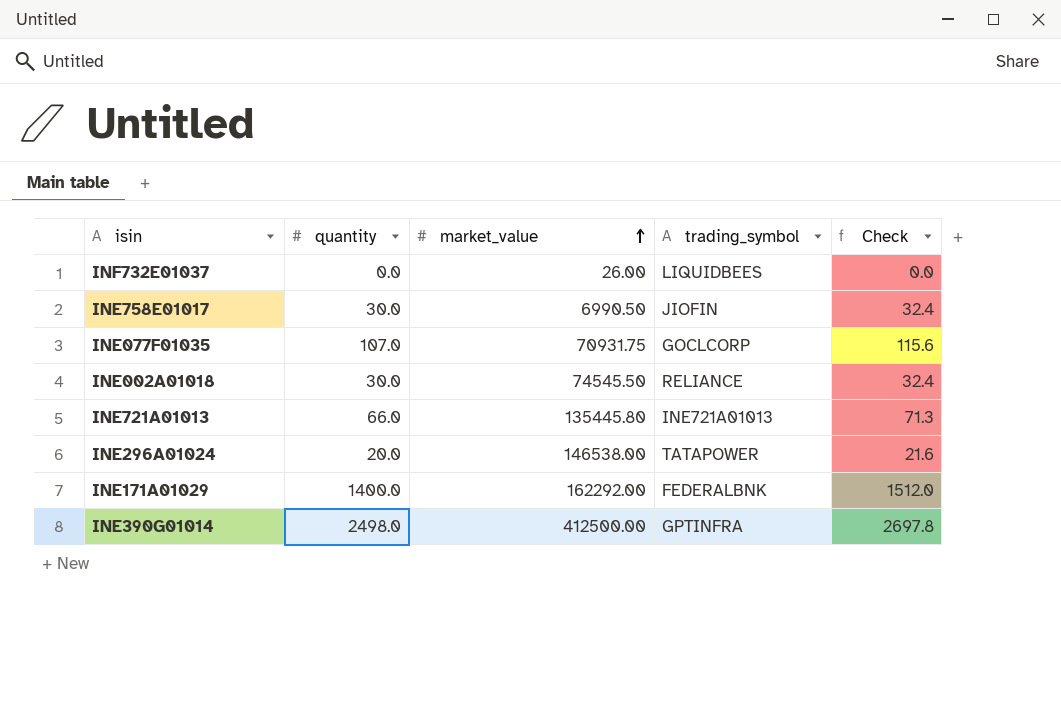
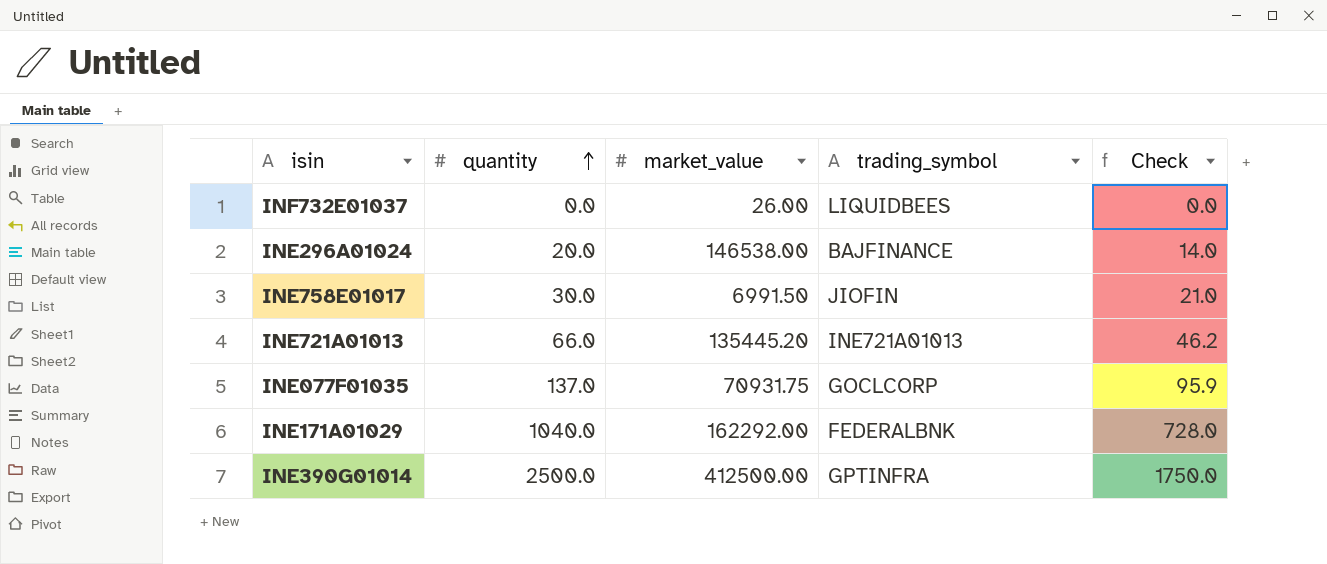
row order: market_value ascending -> quantity ascending
column Check | formula: [quantity] * 1.08 -> [quantity] * 0.7
row INE002A01018: 30.0 | 74545.50 | RELIANCE | 32.4 -> none
INE296A01024 | trading_symbol: TATAPOWER -> BAJFINANCE
INE758E01017 | market_value: 6990.50 -> 6991.50
INE721A01013 | market_value: 135445.80 -> 135445.20
INE077F01035 | quantity: 107.0 -> 137.0
INE171A01029 | quantity: 1400.0 -> 1040.0
INE390G01014 | quantity: 2498.0 -> 2500.0

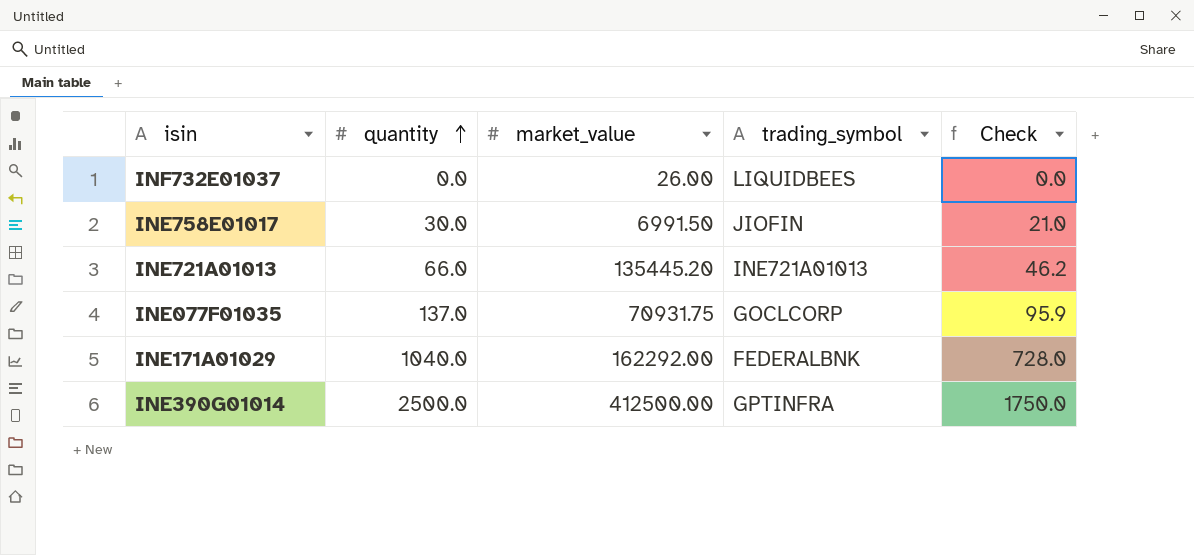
row INE296A01024: 20.0 | 146538.00 | BAJFINANCE | 14.0 -> none

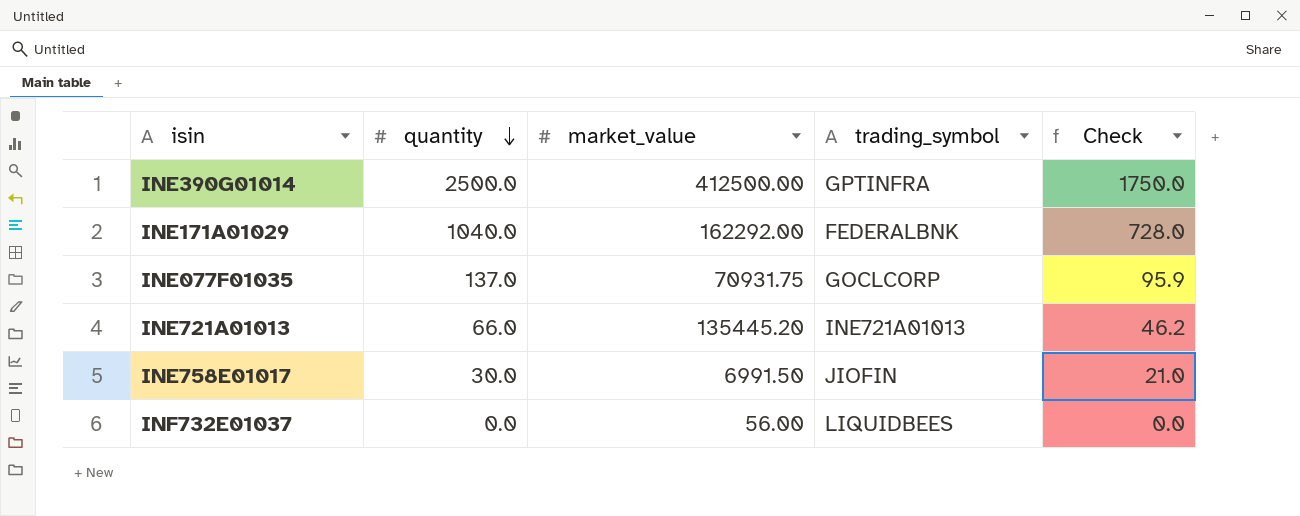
row order: quantity ascending -> quantity descending
INF732E01037 | market_value: 26.00 -> 56.00

